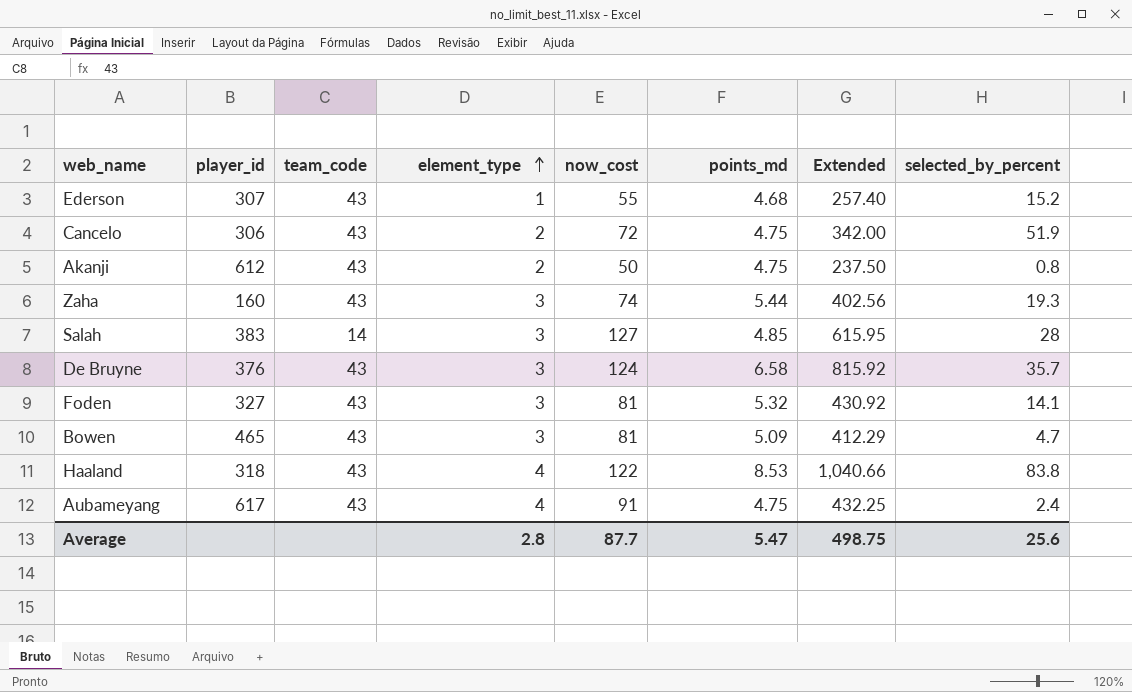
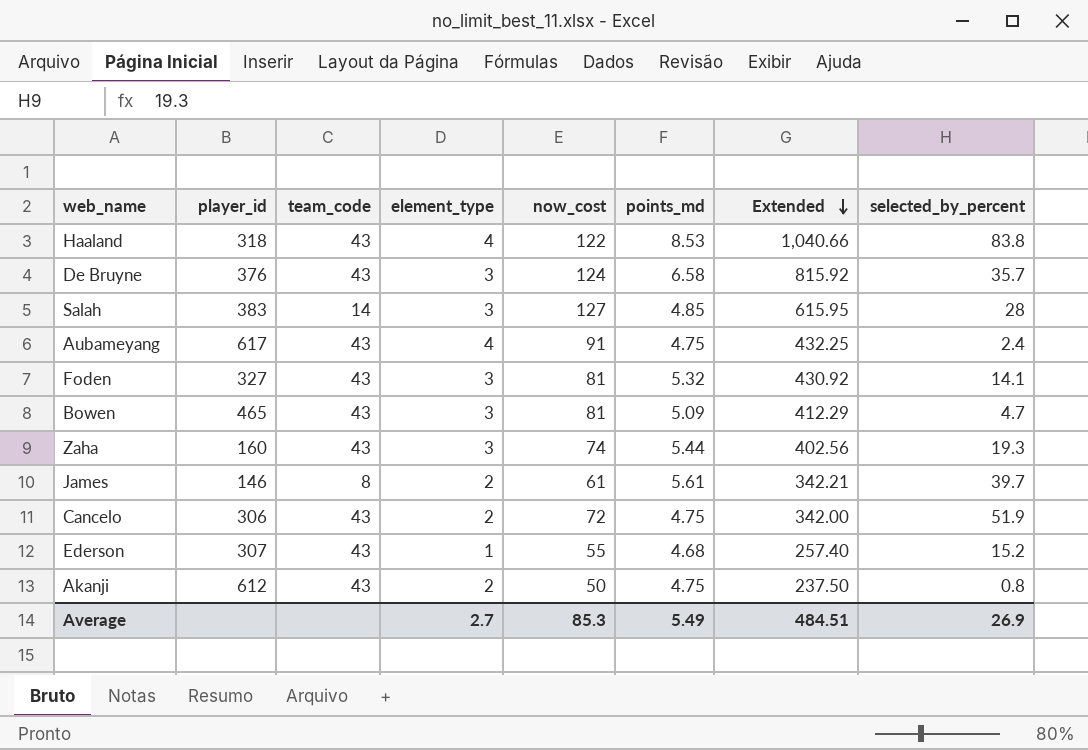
row order: element_type ascending -> Extended descending
row James: none -> 146 | 8 | 2 | 61 | 5.61 | 342.21 | 39.7
Average | element_type: 2.8 -> 2.7
Average | now_cost: 87.7 -> 85.3
Average | points_md: 5.47 -> 5.49
Average | Extended: 498.75 -> 484.51
Average | selected_by_percent: 25.6 -> 26.9

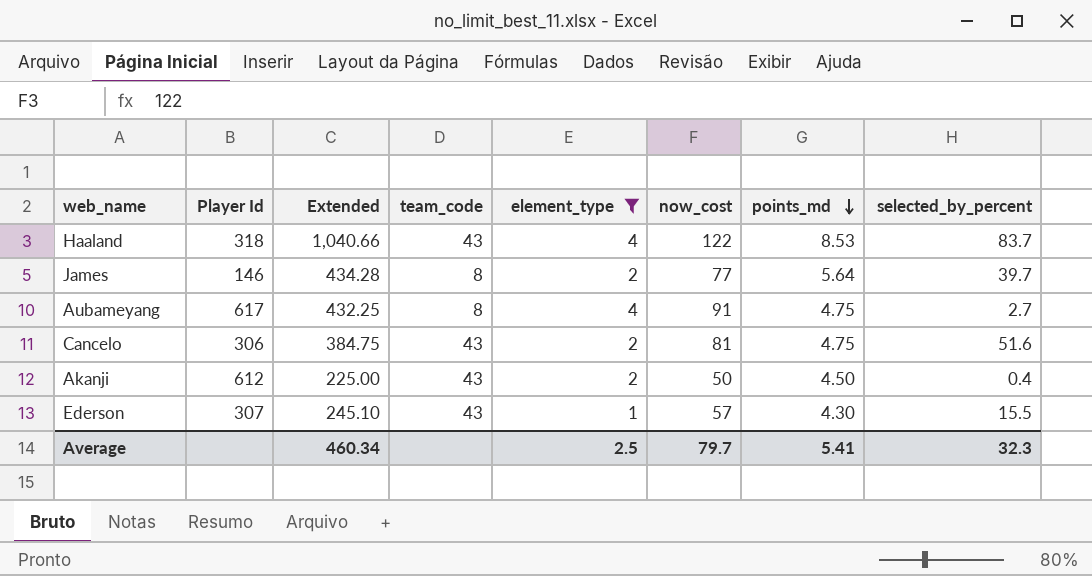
filter: none -> element_type != 3
row order: Extended descending -> points_md descending
column name: player_id -> Player Id
column Extended | position: 7 -> 3
Haaland | selected_by_percent: 83.8 -> 83.7
James | Extended: 342.21 -> 434.28
James | now_cost: 61 -> 77
James | points_md: 5.61 -> 5.64
Aubameyang | team_code: 43 -> 8
Aubameyang | selected_by_percent: 2.4 -> 2.7
Cancelo | Extended: 342.00 -> 384.75
Cancelo | now_cost: 72 -> 81
Cancelo | selected_by_percent: 51.9 -> 51.6
Akanji | Extended: 237.50 -> 225.00
Akanji | points_md: 4.75 -> 4.50
Akanji | selected_by_percent: 0.8 -> 0.4
Ederson | Extended: 257.40 -> 245.10
Ederson | now_cost: 55 -> 57
Ederson | points_md: 4.68 -> 4.30
Ederson | selected_by_percent: 15.2 -> 15.5
Average | Extended: 484.51 -> 460.34
Average | element_type: 2.7 -> 2.5
Average | now_cost: 85.3 -> 79.7
Average | points_md: 5.49 -> 5.41
Average | selected_by_percent: 26.9 -> 32.3

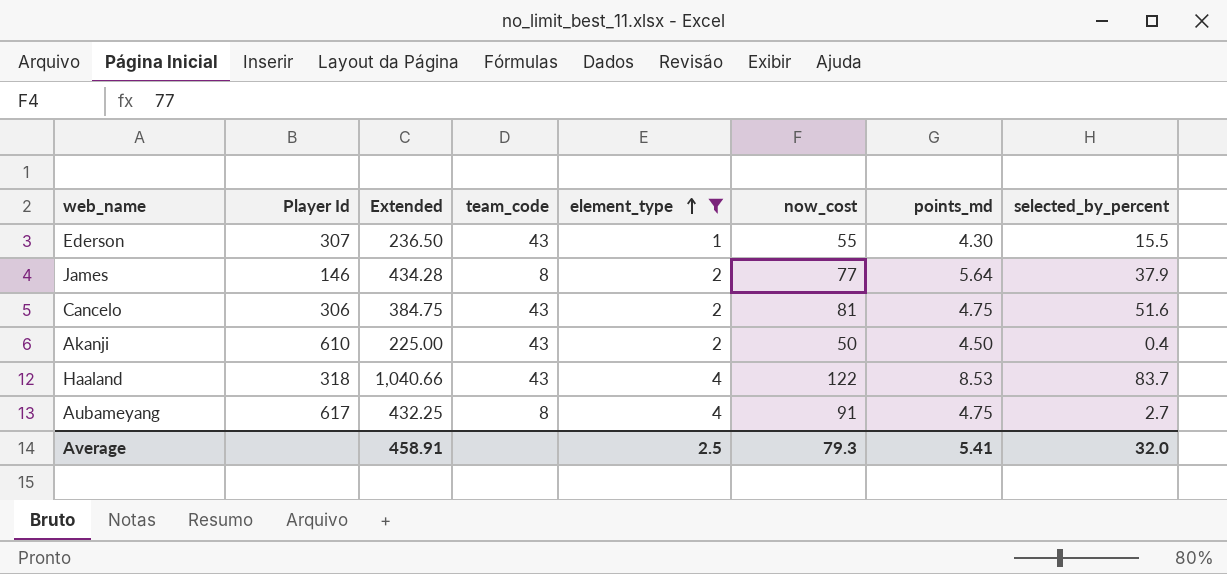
row order: points_md descending -> element_type ascending
Ederson | Extended: 245.10 -> 236.50
Ederson | now_cost: 57 -> 55
James | selected_by_percent: 39.7 -> 37.9
Akanji | Player Id: 612 -> 610
Average | Extended: 460.34 -> 458.91
Average | now_cost: 79.7 -> 79.3
Average | selected_by_percent: 32.3 -> 32.0

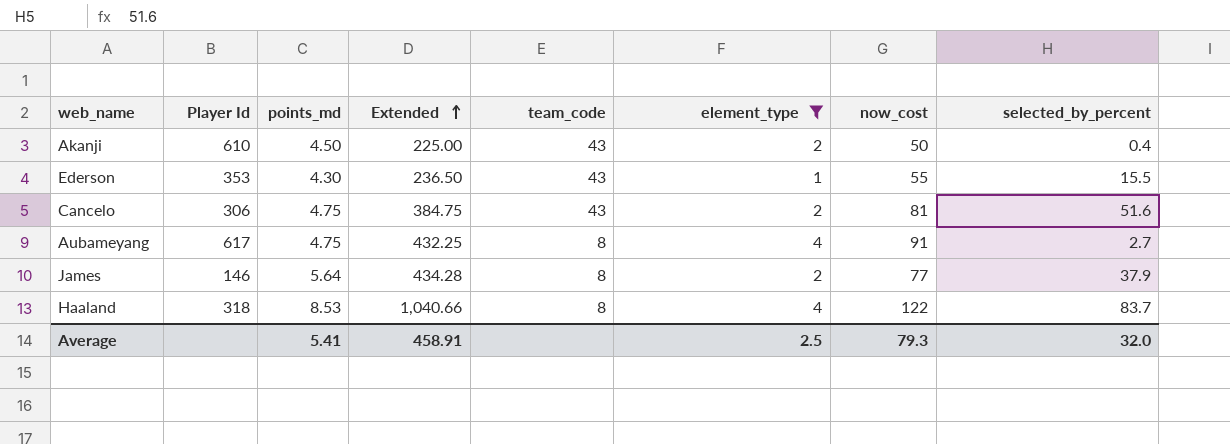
row order: element_type ascending -> Extended ascending
column points_md | position: 7 -> 3
Ederson | Player Id: 307 -> 353
Haaland | team_code: 43 -> 8

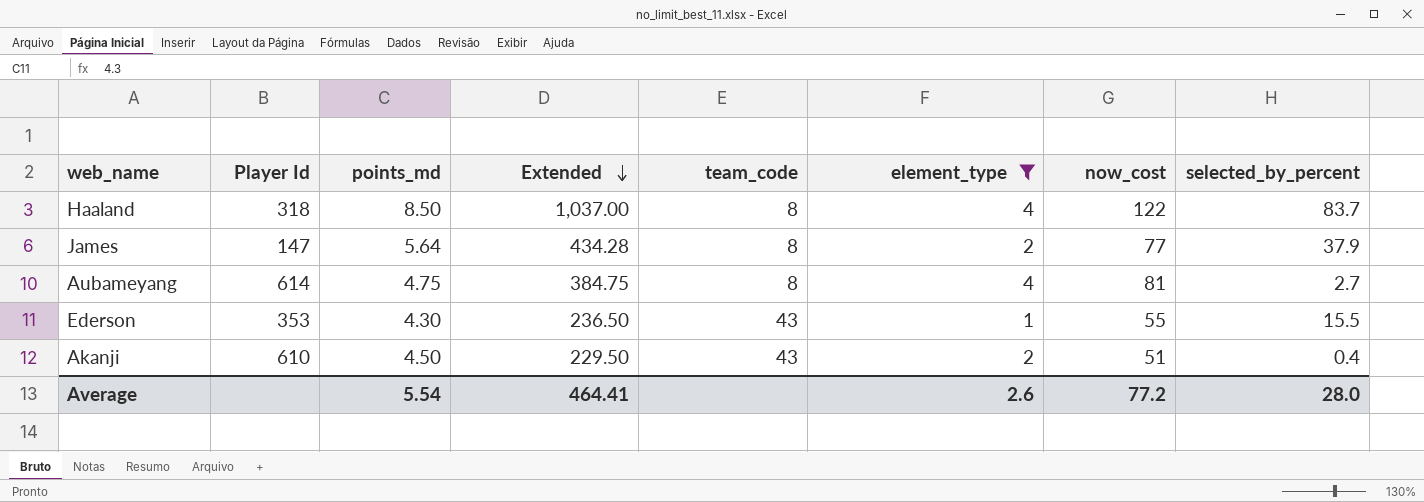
row order: Extended ascending -> Extended descending
row Cancelo: 306 | 4.75 | 384.75 | 43 | 2 | 81 | 51.6 -> none
Haaland | points_md: 8.53 -> 8.50
Haaland | Extended: 1,040.66 -> 1,037.00
James | Player Id: 146 -> 147
Aubameyang | Player Id: 617 -> 614
Aubameyang | Extended: 432.25 -> 384.75
Aubameyang | now_cost: 91 -> 81
Akanji | Extended: 225.00 -> 229.50
Akanji | now_cost: 50 -> 51
Average | points_md: 5.41 -> 5.54
Average | Extended: 458.91 -> 464.41
Average | element_type: 2.5 -> 2.6
Average | now_cost: 79.3 -> 77.2
Average | selected_by_percent: 32.0 -> 28.0

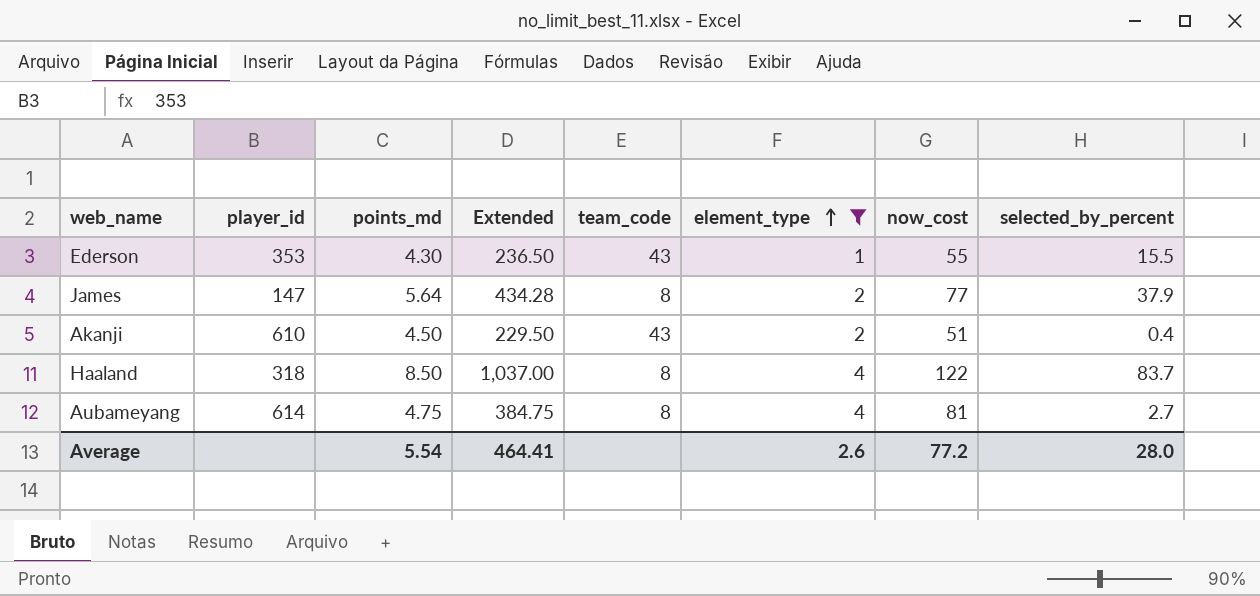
row order: Extended descending -> element_type ascending
column name: Player Id -> player_id

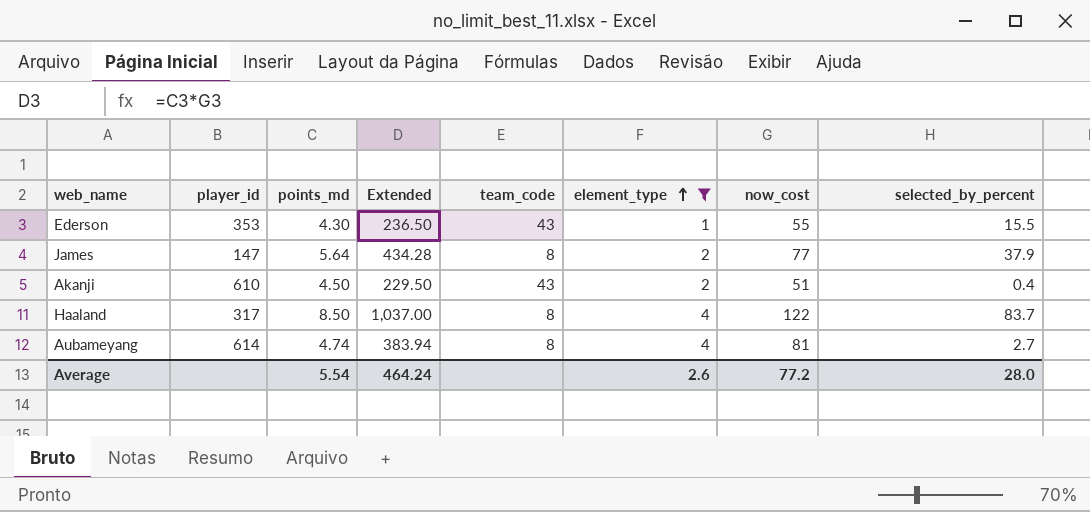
Haaland | player_id: 318 -> 317
Aubameyang | points_md: 4.75 -> 4.74
Aubameyang | Extended: 384.75 -> 383.94
Average | Extended: 464.41 -> 464.24

